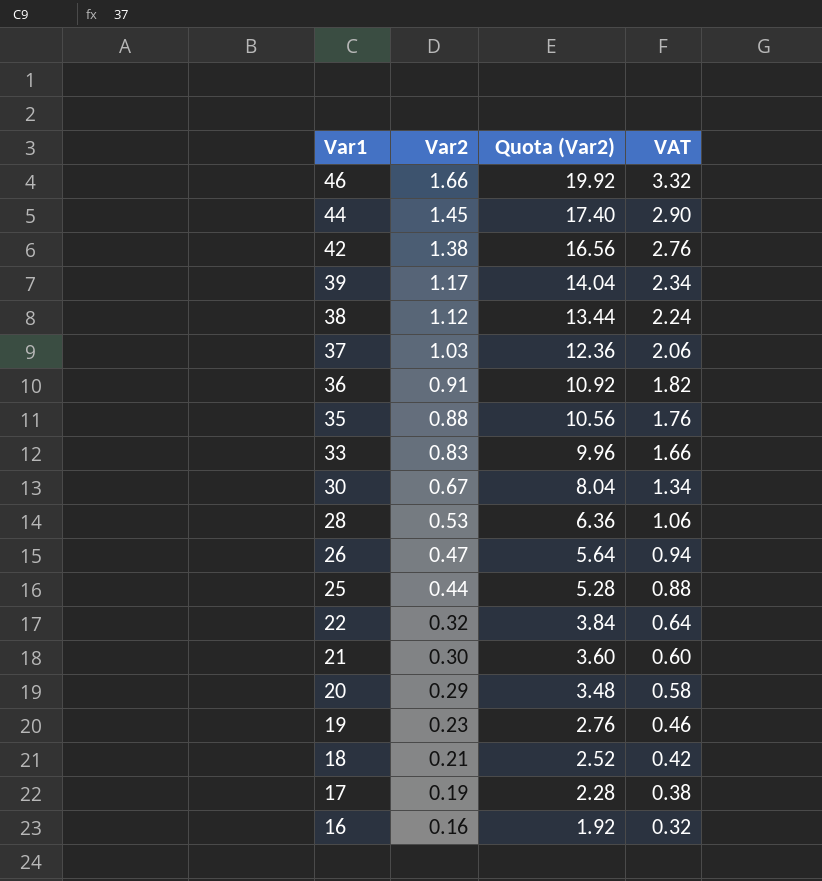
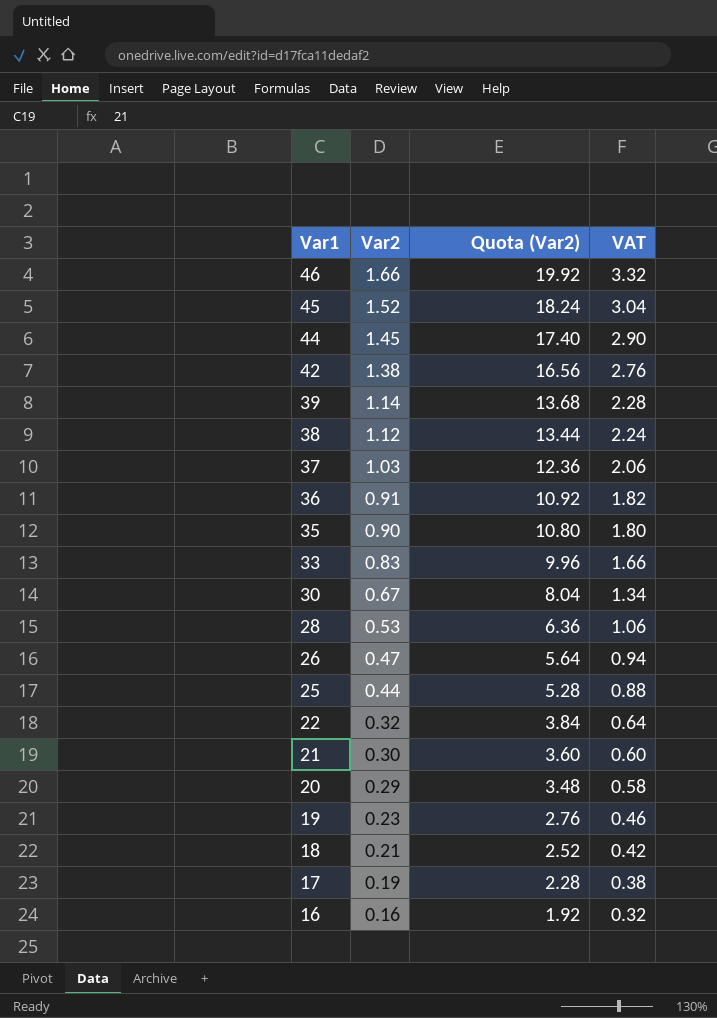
row 45: none -> 1.52 | 18.24 | 3.04
39 | Var2: 1.17 -> 1.14
39 | Quota (Var2): 14.04 -> 13.68
39 | VAT: 2.34 -> 2.28
35 | Var2: 0.88 -> 0.90
35 | Quota (Var2): 10.56 -> 10.80
35 | VAT: 1.76 -> 1.80

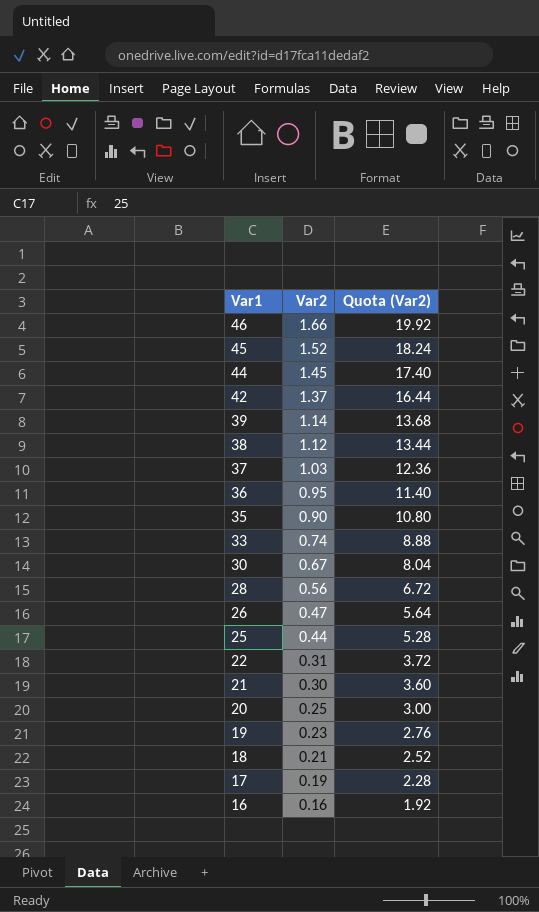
column VAT | formula: [Var2] * 2 -> none
42 | Var2: 1.38 -> 1.37
42 | Quota (Var2): 16.56 -> 16.44
36 | Var2: 0.91 -> 0.95
36 | Quota (Var2): 10.92 -> 11.40
33 | Var2: 0.83 -> 0.74
33 | Quota (Var2): 9.96 -> 8.88
28 | Var2: 0.53 -> 0.56
28 | Quota (Var2): 6.36 -> 6.72
22 | Var2: 0.32 -> 0.31
22 | Quota (Var2): 3.84 -> 3.72
20 | Var2: 0.29 -> 0.25
20 | Quota (Var2): 3.48 -> 3.00

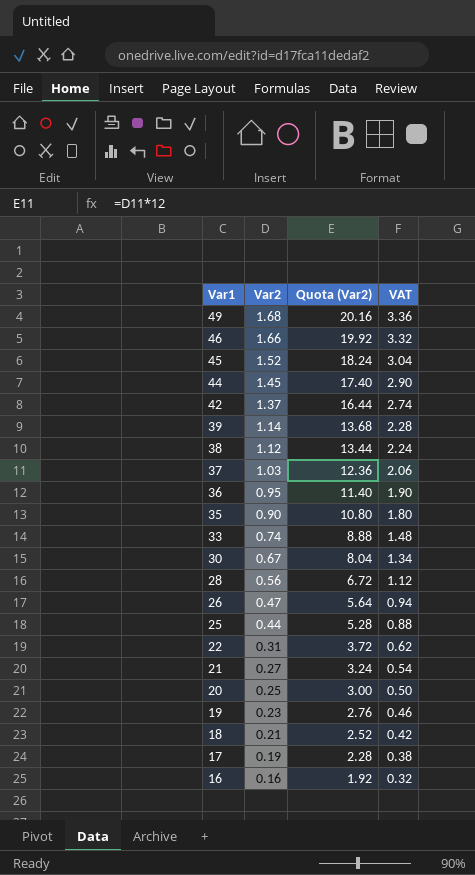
column VAT | formula: none -> [Var2] * 2
row 49: none -> 1.68 | 20.16 | 3.36
21 | Var2: 0.30 -> 0.27
21 | Quota (Var2): 3.60 -> 3.24

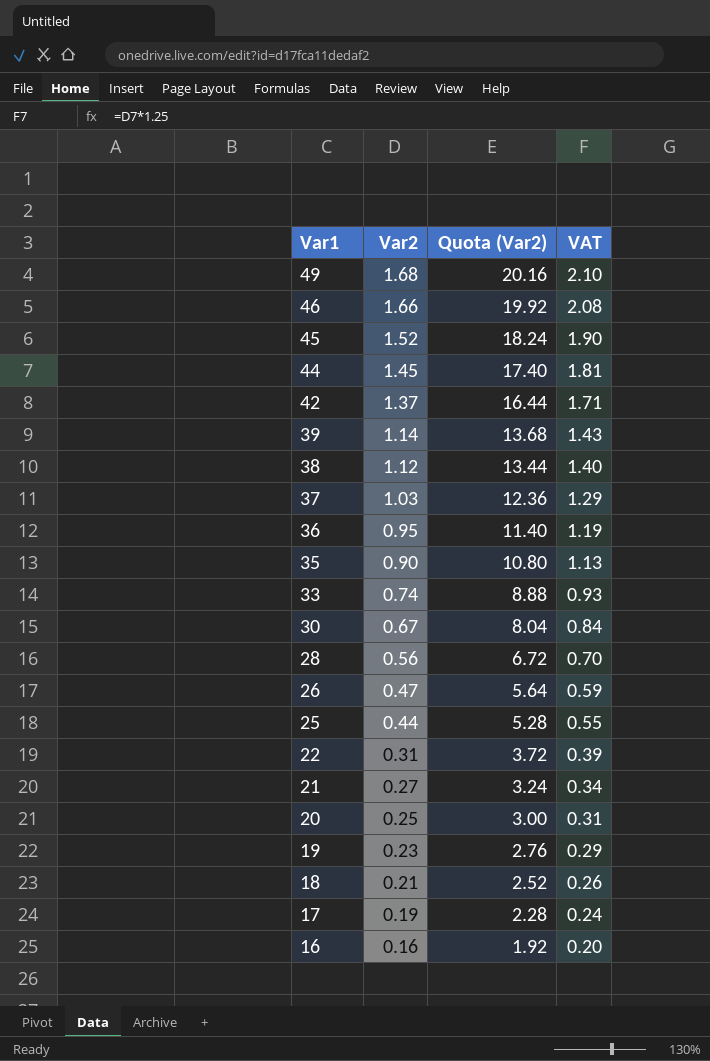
column VAT | formula: [Var2] * 2 -> [Var2] * 1.25

